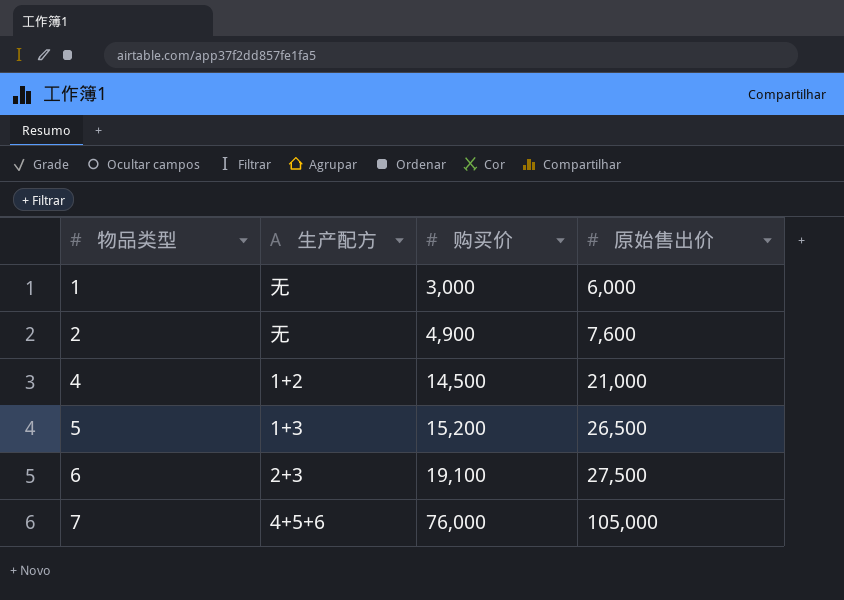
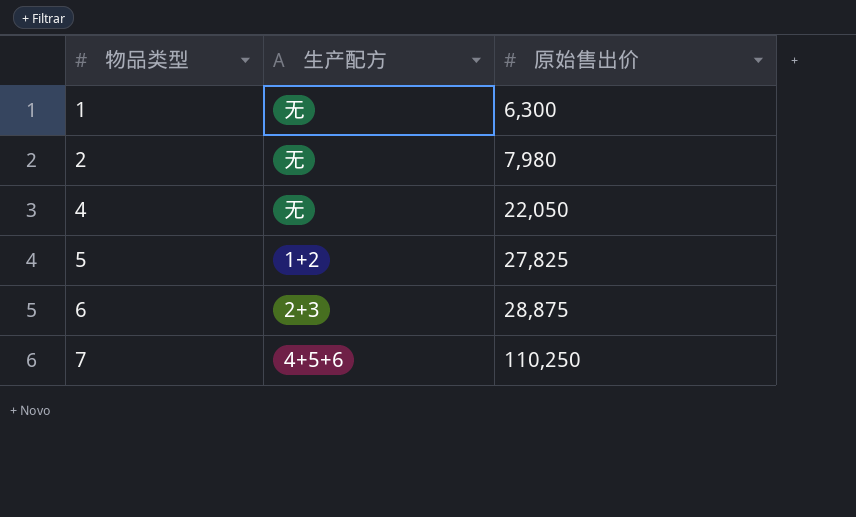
column 购买价 | position: 3 -> none
1 | 原始售出价: 6,000 -> 6,300
2 | 原始售出价: 7,600 -> 7,980
4 | 生产配方: 1+2 -> 无
4 | 原始售出价: 21,000 -> 22,050
5 | 生产配方: 1+3 -> 1+2
5 | 原始售出价: 26,500 -> 27,825
6 | 原始售出价: 27,500 -> 28,875
7 | 原始售出价: 105,000 -> 110,250

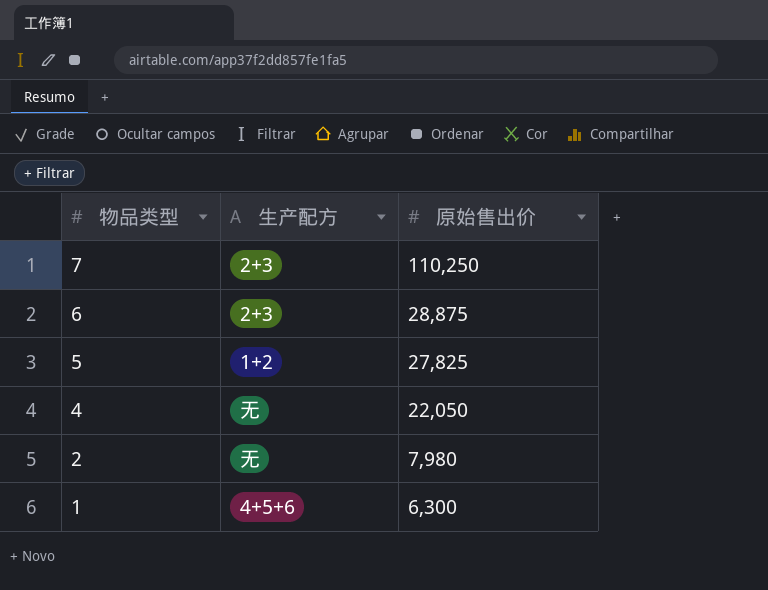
row order: 物品类型 ascending -> 物品类型 descending
7 | 生产配方: 4+5+6 -> 2+3
1 | 生产配方: 无 -> 4+5+6

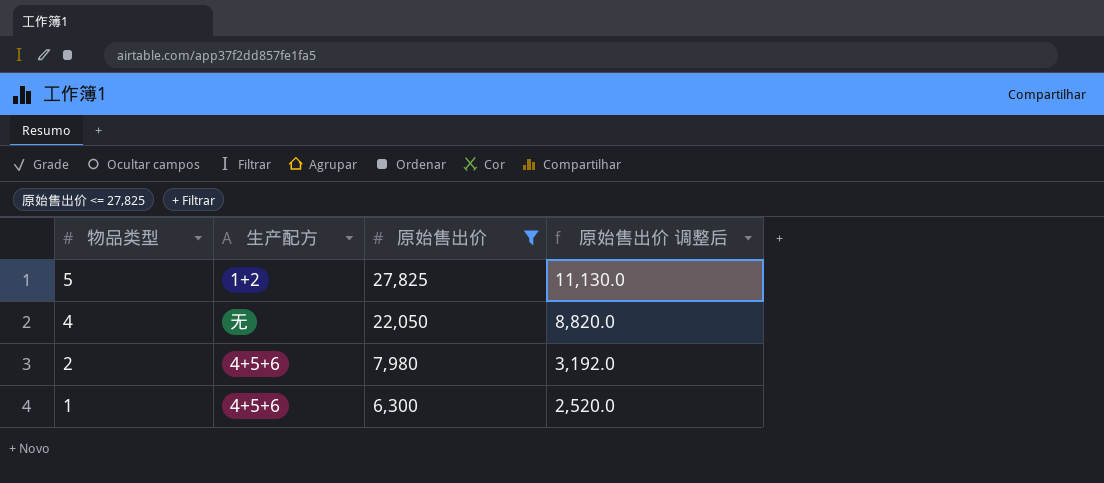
filter: none -> 原始售出价 <= 27,825
column 原始售出价 调整后 | formula: none -> [原始售出价] * 0.4
2 | 生产配方: 无 -> 4+5+6

